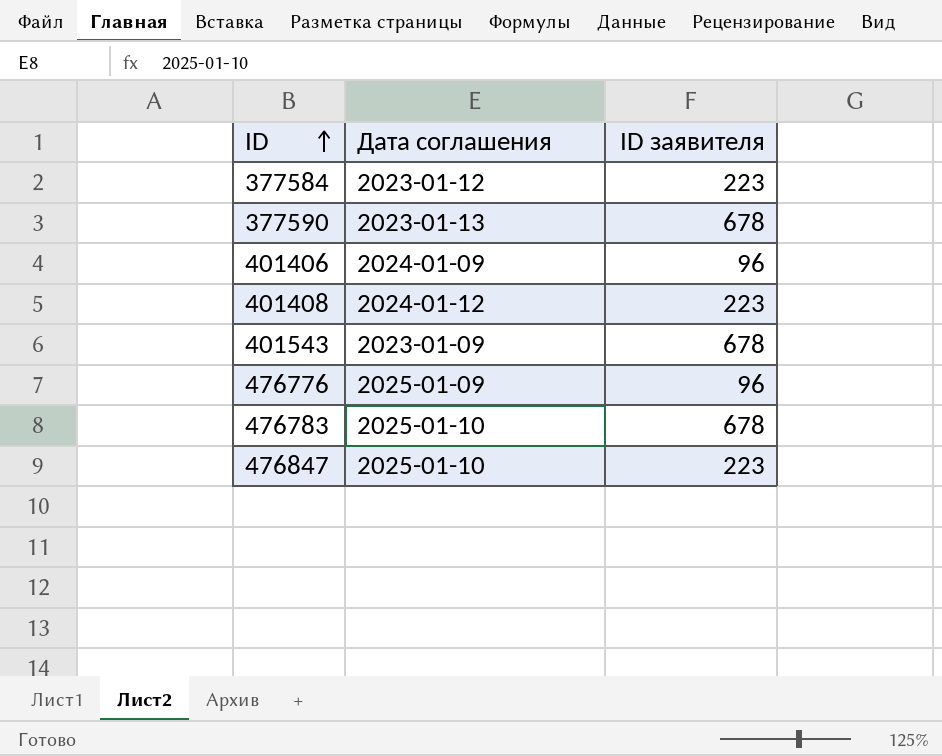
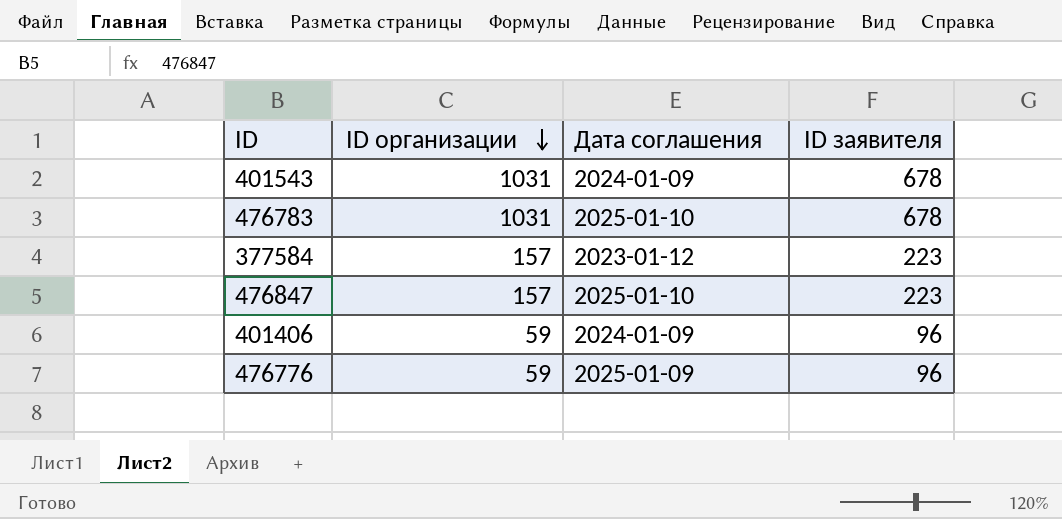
row order: ID ascending -> ID организации descending
column ID организации | position: none -> 2
row 377590: 2023-01-13 | 678 -> none
row 401408: 2024-01-12 | 223 -> none
401543 | Дата соглашения: 2023-01-09 -> 2024-01-09

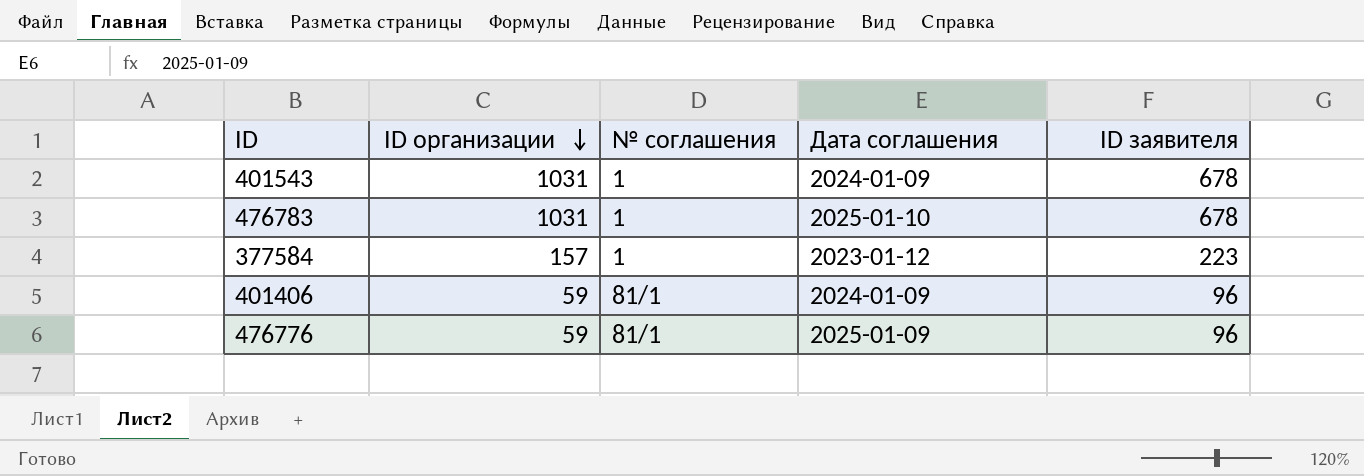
column № соглашения | position: none -> 3
row 476847: 157 | 2025-01-10 | 223 -> none

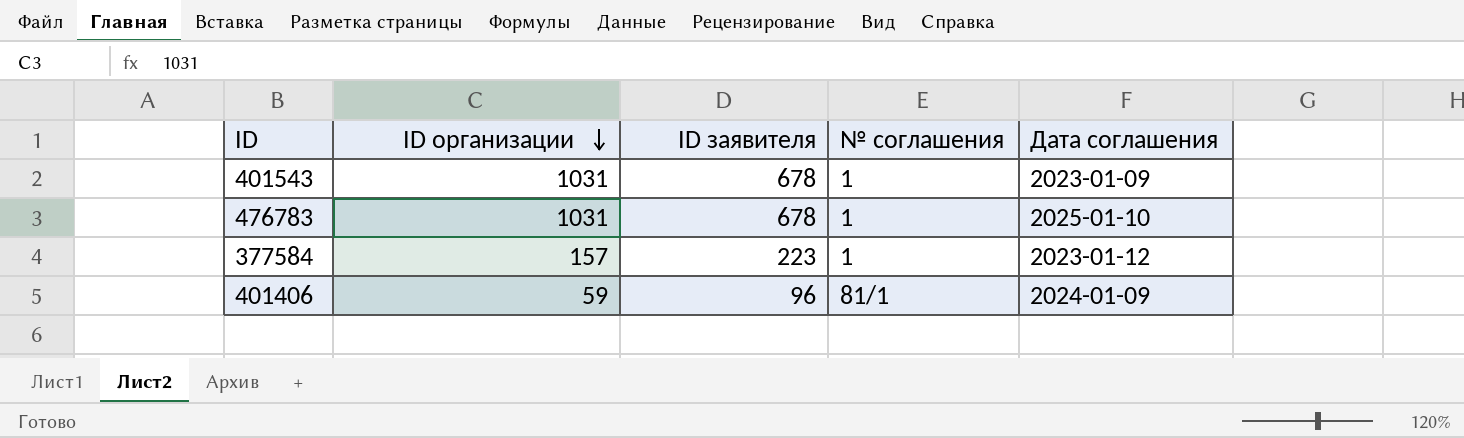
column ID заявителя | position: 5 -> 3
row 476776: 59 | 81/1 | 2025-01-09 | 96 -> none
401543 | Дата соглашения: 2024-01-09 -> 2023-01-09

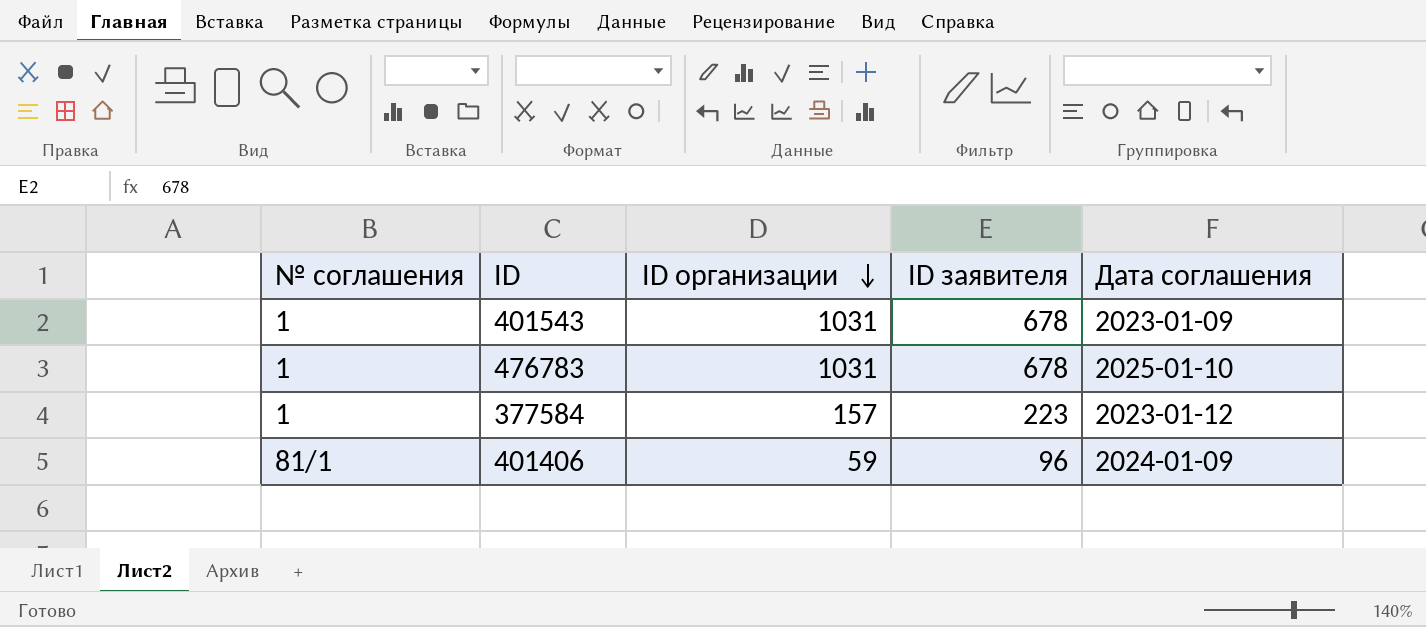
column № соглашения | position: 4 -> 1

